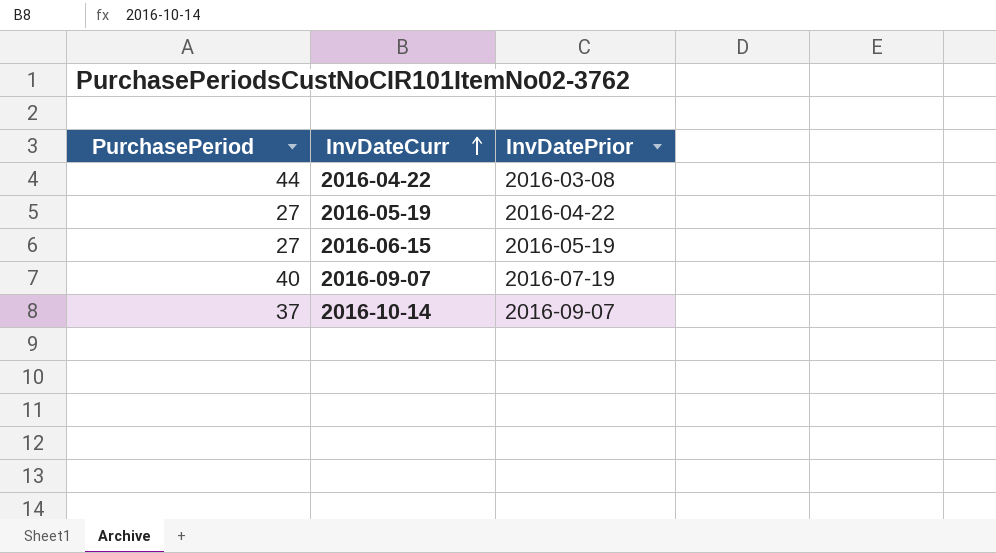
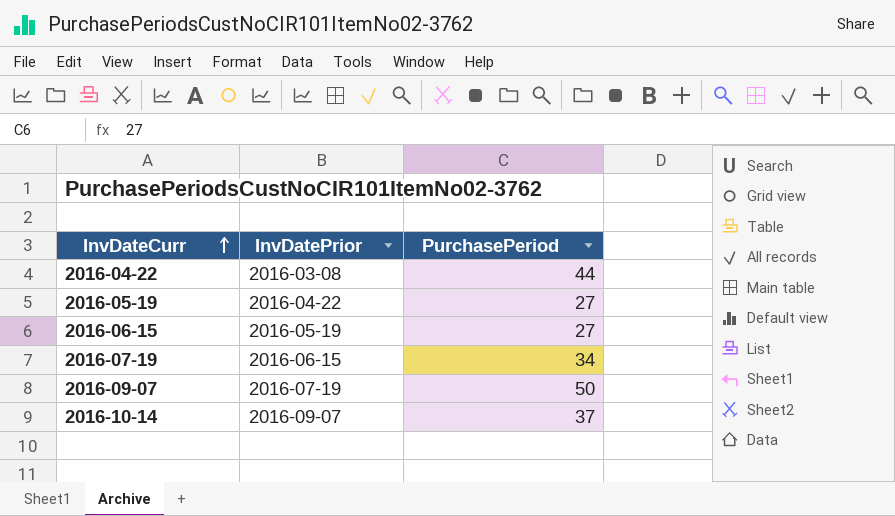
column PurchasePeriod | position: 1 -> 3
row 2016-07-19: none -> 2016-06-15 | 34
2016-09-07 | PurchasePeriod: 40 -> 50

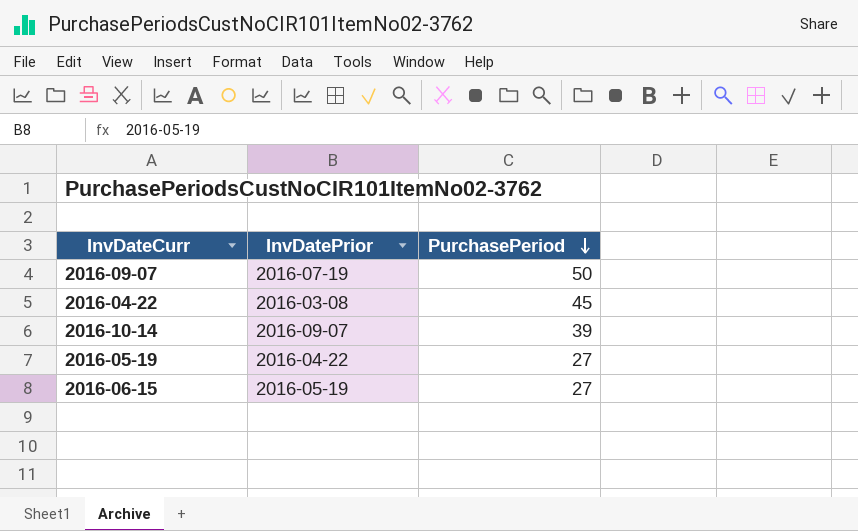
row order: InvDateCurr ascending -> PurchasePeriod descending
row 2016-07-19: 2016-06-15 | 34 -> none
2016-04-22 | PurchasePeriod: 44 -> 45
2016-10-14 | PurchasePeriod: 37 -> 39

